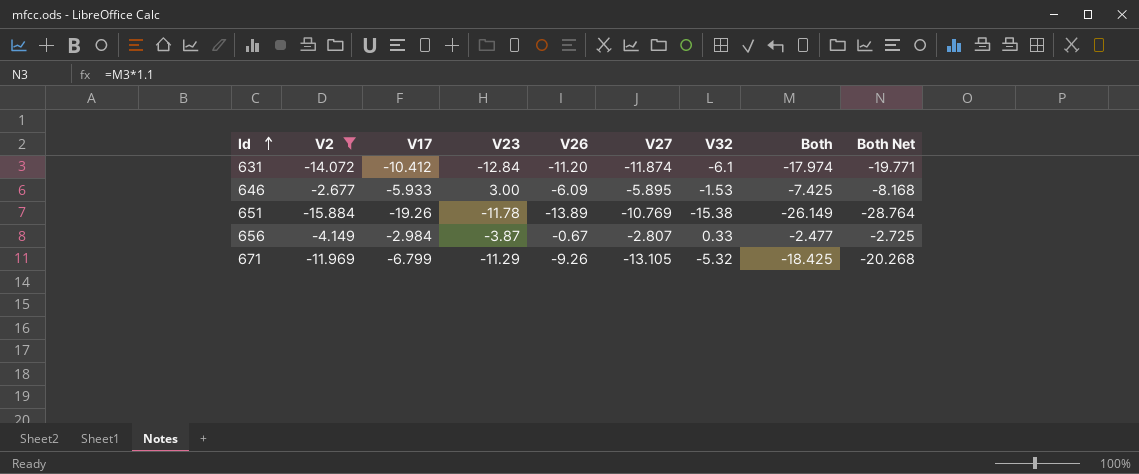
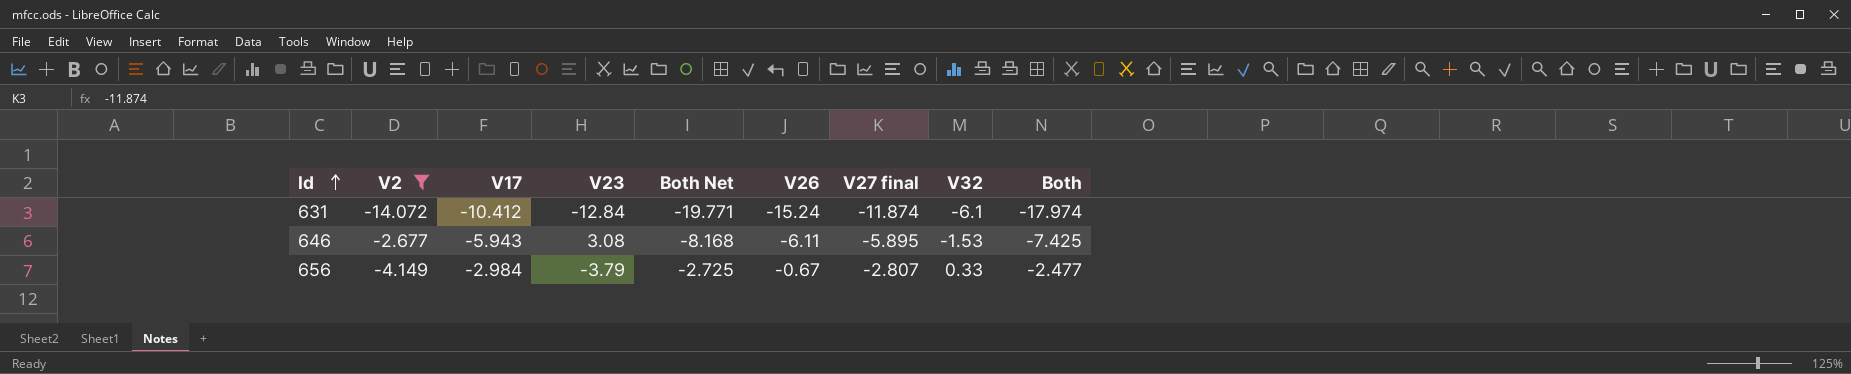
column Both Net | position: 9 -> 5
column name: V27 -> V27 final
row 651: -15.884 | -19.26 | -11.78 | -13.89 | -10.769 | -15.38 | -26.149 | -28.764 -> none
row 671: -11.969 | -6.799 | -11.29 | -9.26 | -13.105 | -5.32 | -18.425 | -20.268 -> none
631 | V26: -11.20 -> -15.24
646 | V17: -5.933 -> -5.943
646 | V23: 3.00 -> 3.08
646 | V26: -6.09 -> -6.11
656 | V23: -3.87 -> -3.79

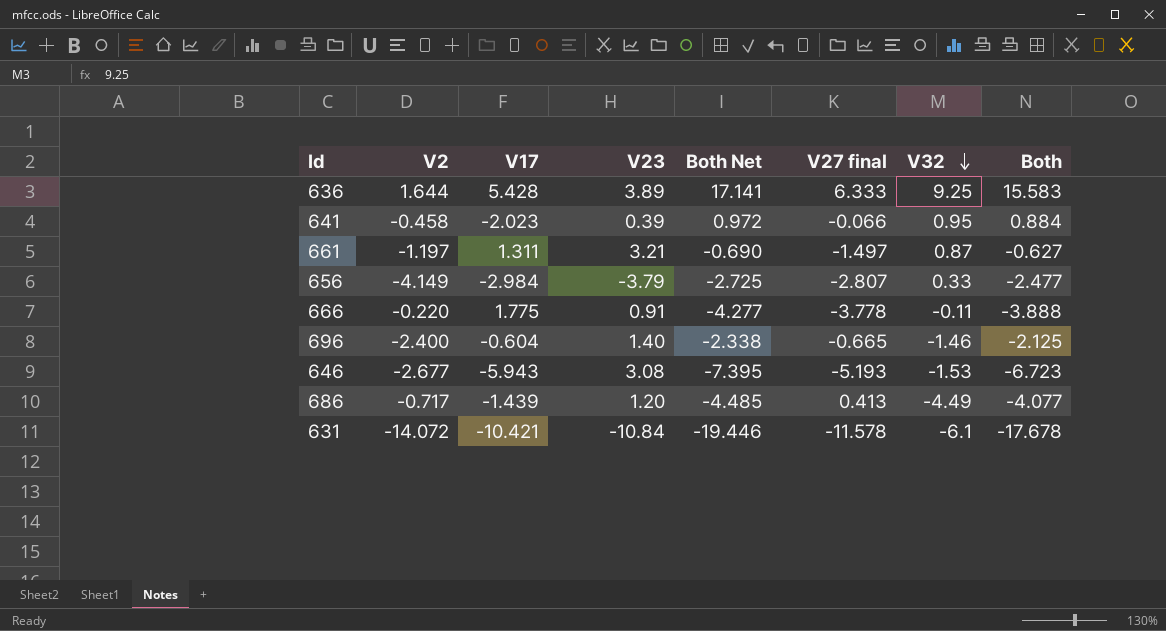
filter: V2 <= -2.677 -> none
row order: Id ascending -> V32 descending
column V26 | position: 6 -> none
646 | Both Net: -8.168 -> -7.395
646 | V27 final: -5.895 -> -5.193
646 | Both: -7.425 -> -6.723
631 | V17: -10.412 -> -10.421
631 | V23: -12.84 -> -10.84
631 | Both Net: -19.771 -> -19.446
631 | V27 final: -11.874 -> -11.578
631 | Both: -17.974 -> -17.678

